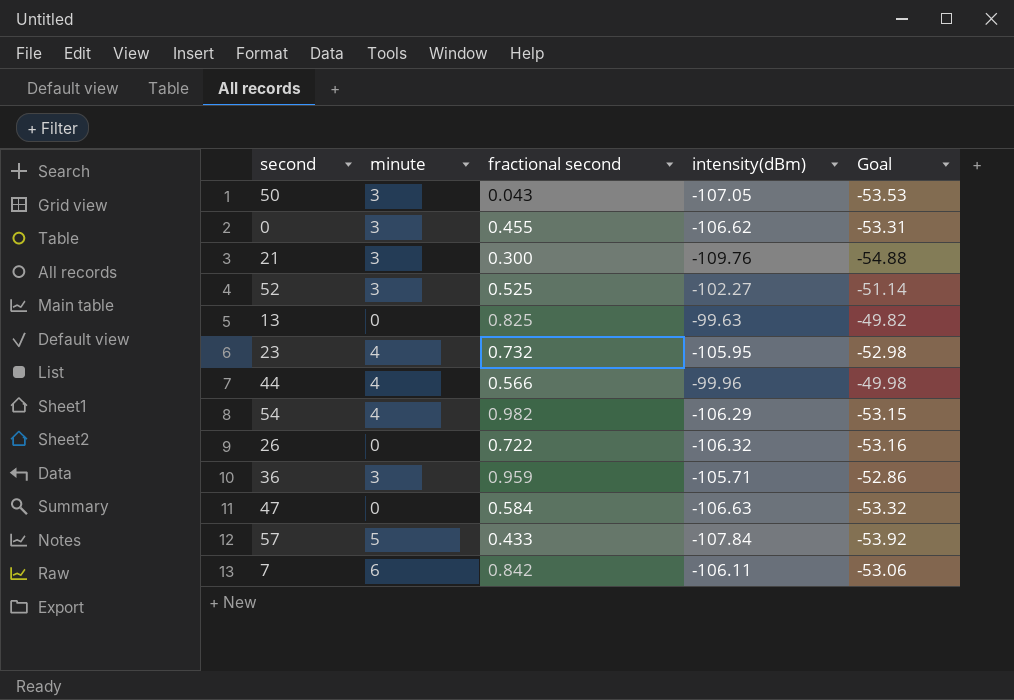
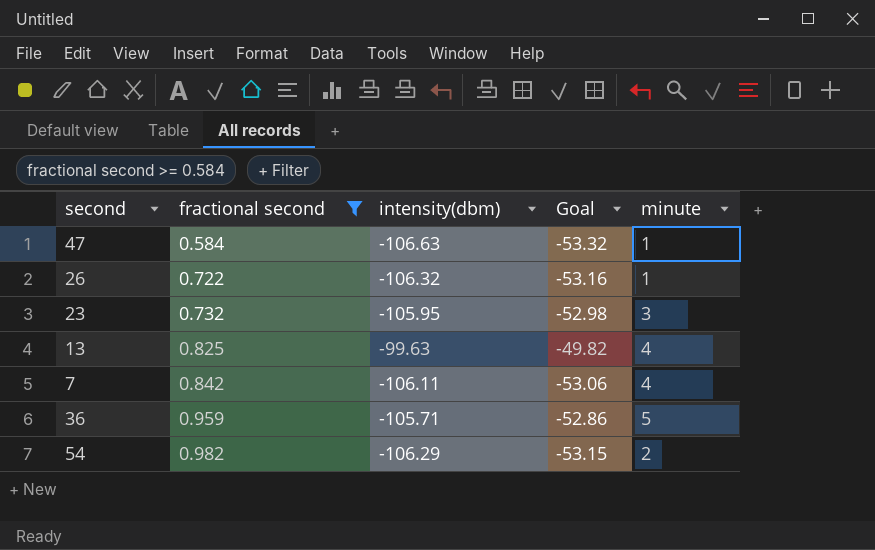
filter: none -> fractional second >= 0.584
row order: none -> fractional second ascending
column name: intensity(dBm) -> intensity(dbm)
column minute | position: 2 -> 5
47 | minute: 0 -> 1
26 | minute: 0 -> 1
23 | minute: 4 -> 3
13 | minute: 0 -> 4
7 | minute: 6 -> 4
36 | minute: 3 -> 5
54 | minute: 4 -> 2

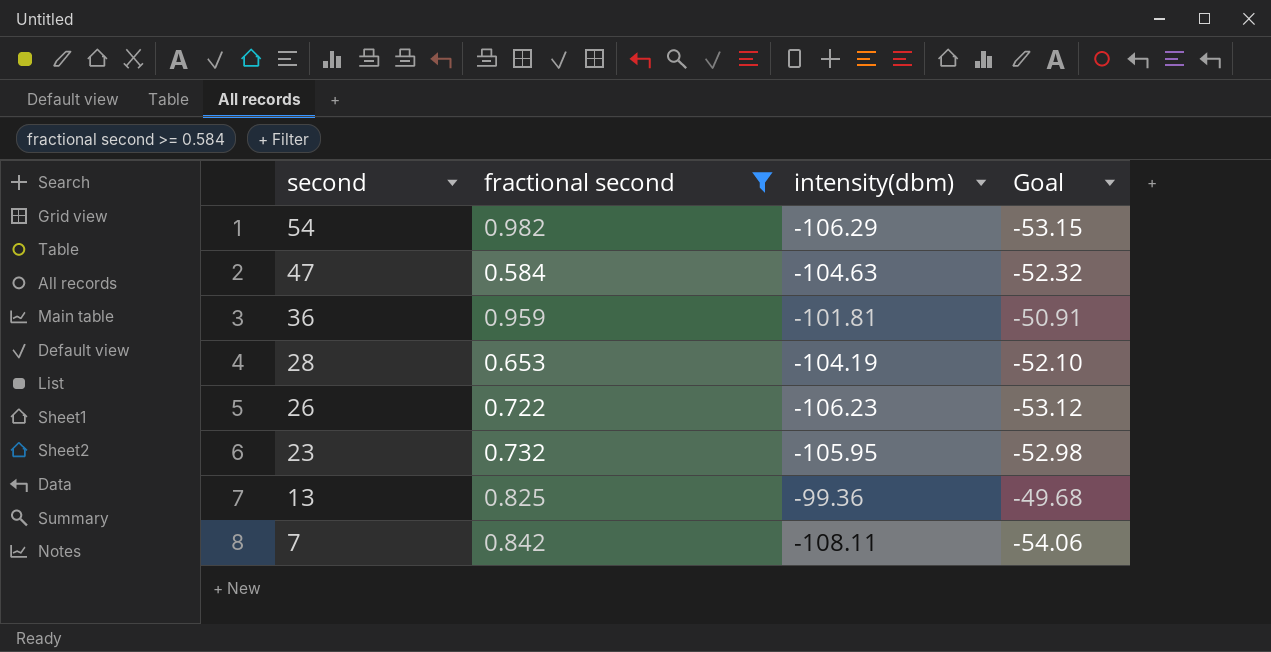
row order: fractional second ascending -> second descending
column minute | position: 5 -> none
47 | intensity(dbm): -106.63 -> -104.63
47 | Goal: -53.32 -> -52.32
36 | intensity(dbm): -105.71 -> -101.81
36 | Goal: -52.86 -> -50.91
row 28: none -> 0.653 | -104.19 | -52.10
26 | intensity(dbm): -106.32 -> -106.23
26 | Goal: -53.16 -> -53.12
13 | intensity(dbm): -99.63 -> -99.36
13 | Goal: -49.82 -> -49.68
7 | intensity(dbm): -106.11 -> -108.11
7 | Goal: -53.06 -> -54.06

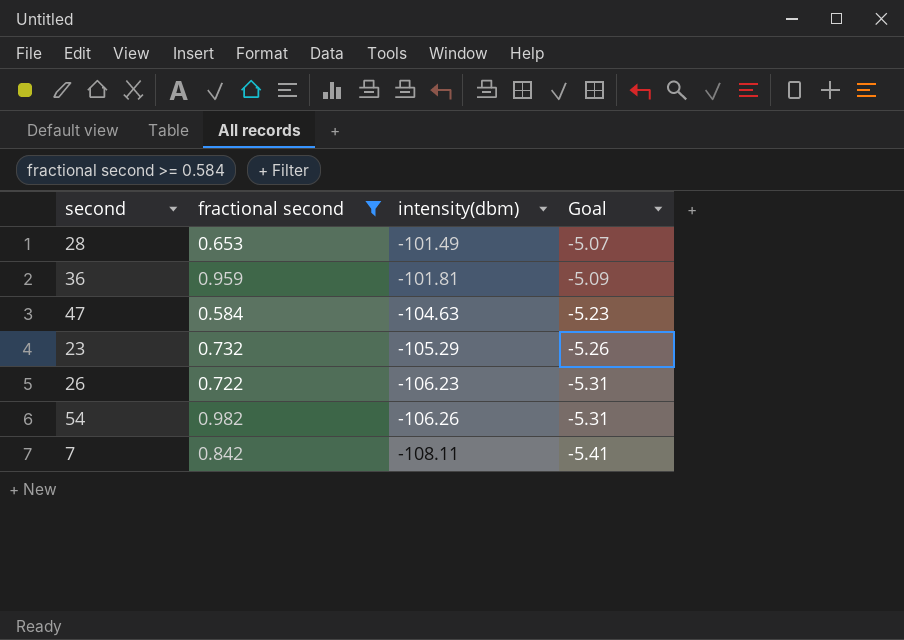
row order: second descending -> intensity(dbm) descending
column Goal | formula: [intensity(dbm)] * 0.5 -> [intensity(dbm)] * 0.05
row 13: 0.825 | -99.36 | -49.68 -> none
28 | intensity(dbm): -104.19 -> -101.49
23 | intensity(dbm): -105.95 -> -105.29
54 | intensity(dbm): -106.29 -> -106.26

